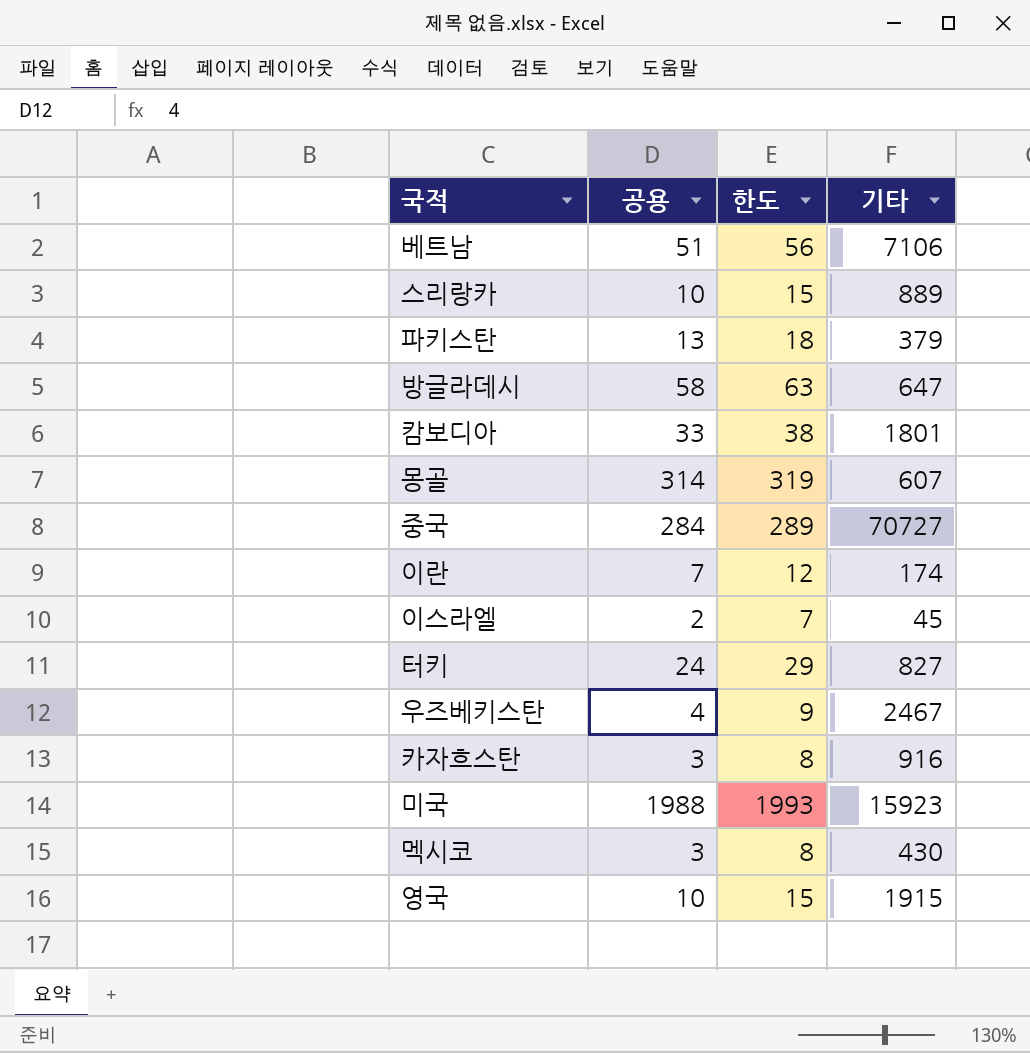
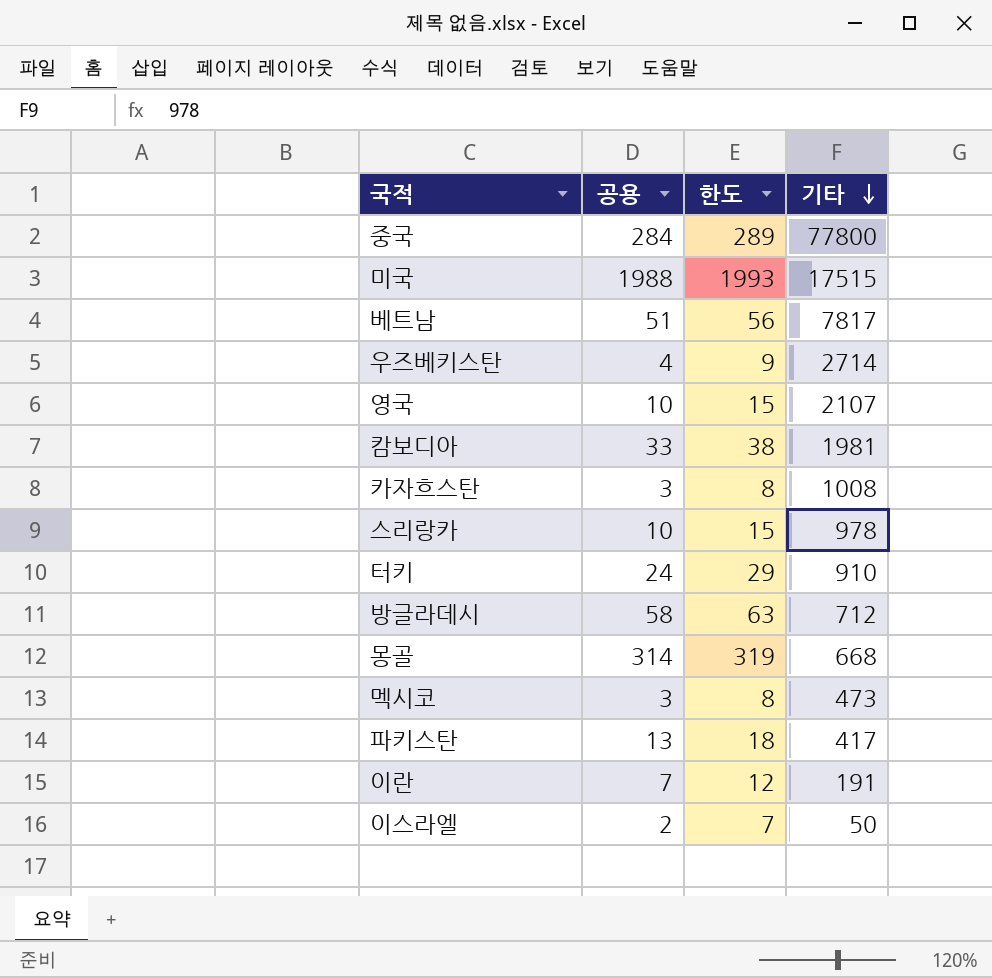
row order: none -> 기타 descending
중국 | 기타: 70727 -> 77800
미국 | 기타: 15923 -> 17515
베트남 | 기타: 7106 -> 7817
우즈베키스탄 | 기타: 2467 -> 2714
영국 | 기타: 1915 -> 2107
캄보디아 | 기타: 1801 -> 1981
카자흐스탄 | 기타: 916 -> 1008
스리랑카 | 기타: 889 -> 978
터키 | 기타: 827 -> 910
방글라데시 | 기타: 647 -> 712
몽골 | 기타: 607 -> 668
멕시코 | 기타: 430 -> 473
파키스탄 | 기타: 379 -> 417
이란 | 기타: 174 -> 191
이스라엘 | 기타: 45 -> 50

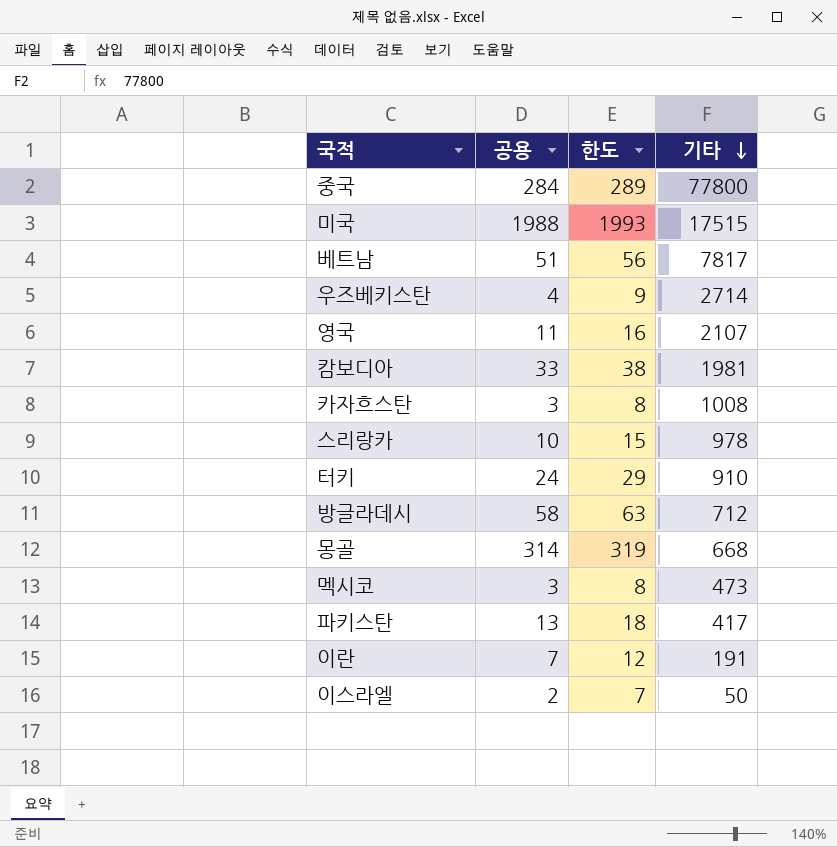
영국 | 공용: 10 -> 11
영국 | 한도: 15 -> 16

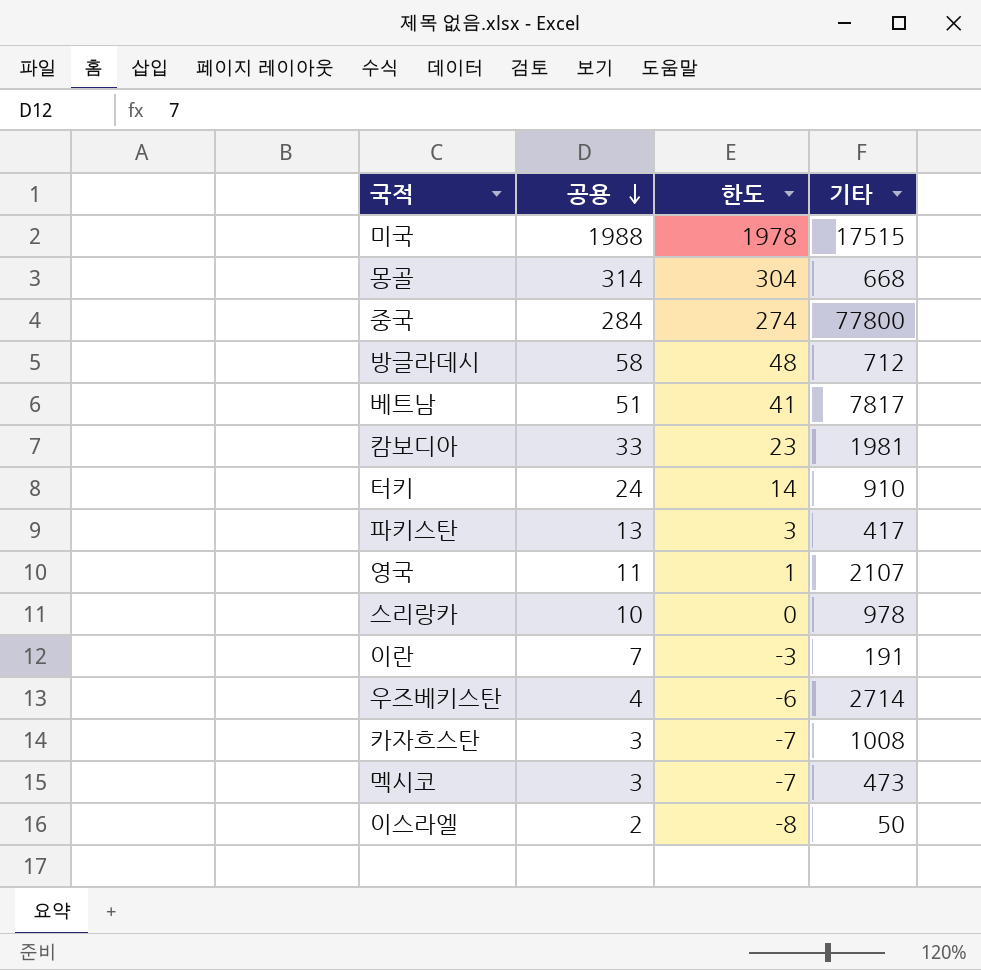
row order: 기타 descending -> 공용 descending
column 한도 | formula: [공용] + 5 -> [공용] - 10

